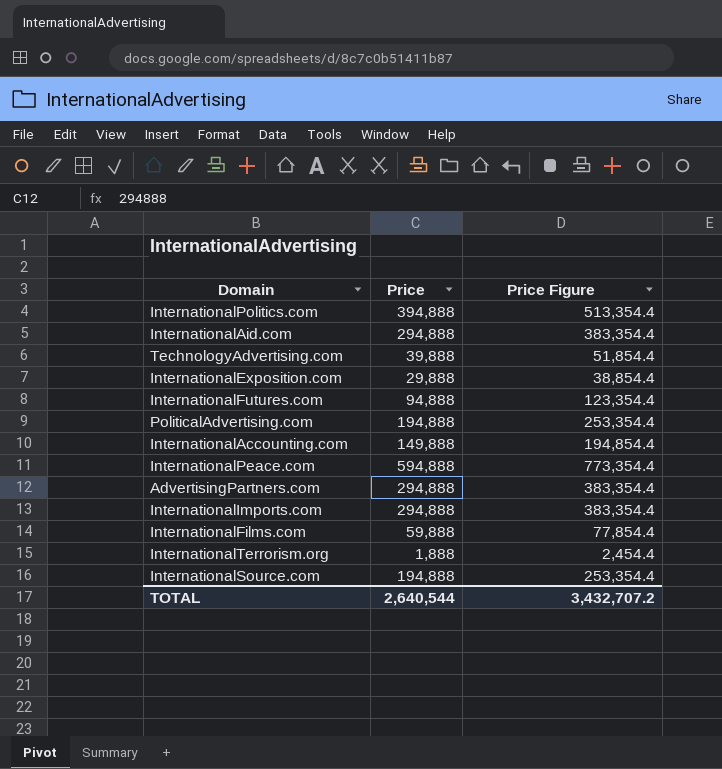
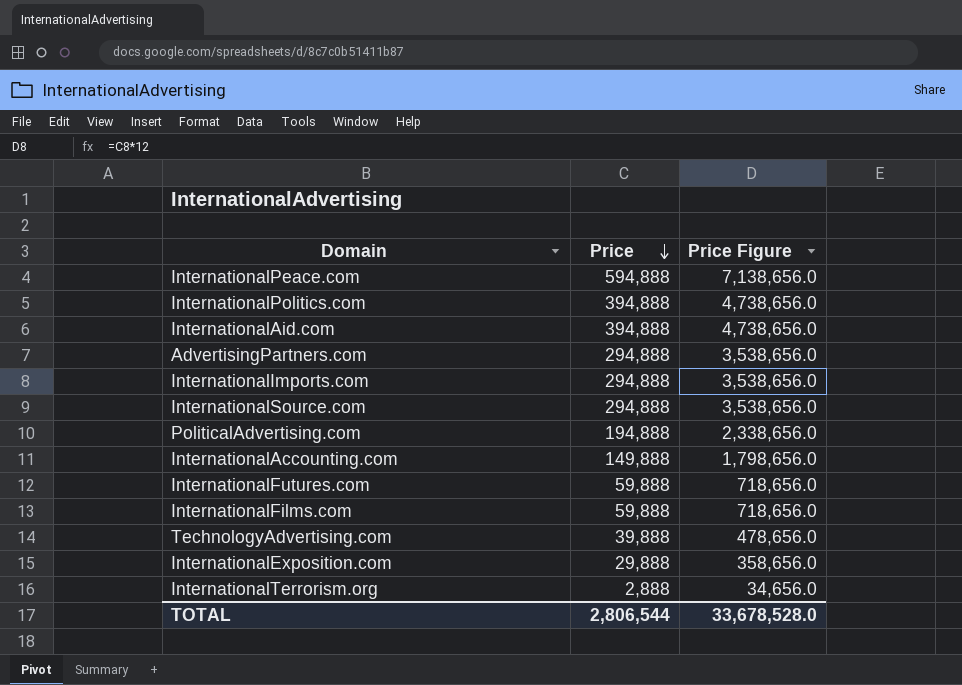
row order: none -> Price descending
column Price Figure | formula: [Price] * 1.3 -> [Price] * 12
InternationalAid.com | Price: 294,888 -> 394,888
InternationalSource.com | Price: 194,888 -> 294,888
InternationalFutures.com | Price: 94,888 -> 59,888
InternationalTerrorism.org | Price: 1,888 -> 2,888
TOTAL | Price: 2,640,544 -> 2,806,544
TOTAL | Price Figure: 3,432,707.2 -> 33,678,528.0

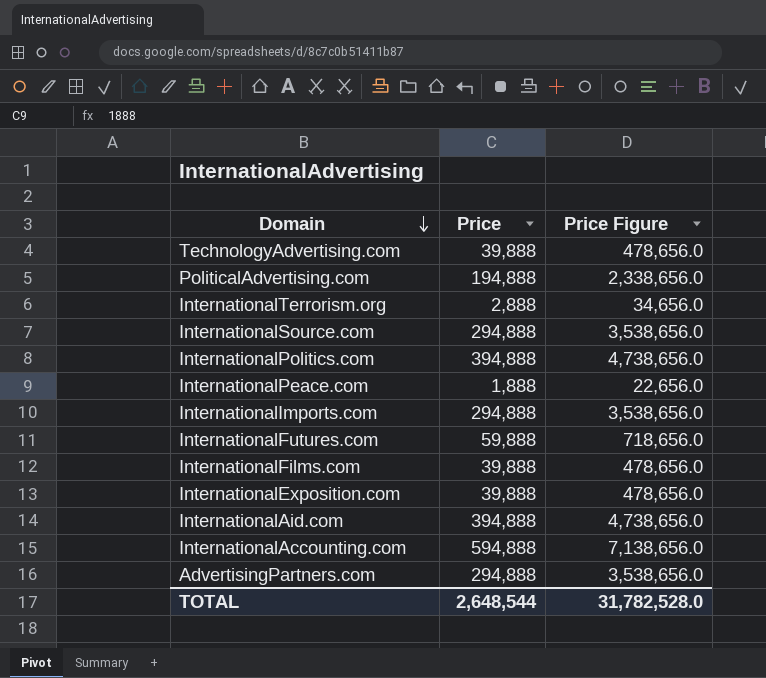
row order: Price descending -> Domain descending
InternationalPeace.com | Price: 594,888 -> 1,888
InternationalPeace.com | Price Figure: 7,138,656.0 -> 22,656.0
InternationalFilms.com | Price: 59,888 -> 39,888
InternationalFilms.com | Price Figure: 718,656.0 -> 478,656.0
InternationalExposition.com | Price: 29,888 -> 39,888
InternationalExposition.com | Price Figure: 358,656.0 -> 478,656.0
InternationalAccounting.com | Price: 149,888 -> 594,888
InternationalAccounting.com | Price Figure: 1,798,656.0 -> 7,138,656.0
TOTAL | Price: 2,806,544 -> 2,648,544
TOTAL | Price Figure: 33,678,528.0 -> 31,782,528.0

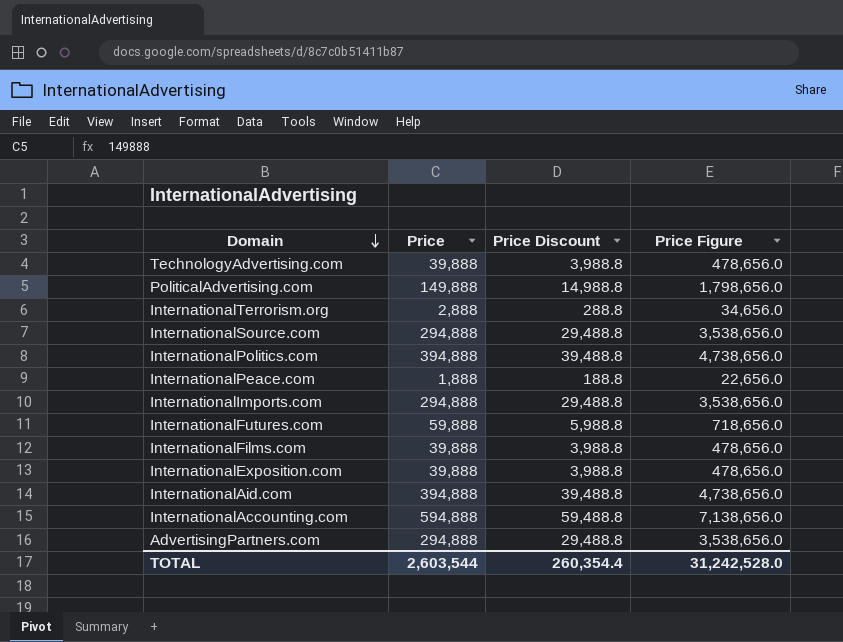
column Price Discount | formula: none -> [Price] * 0.1
PoliticalAdvertising.com | Price: 194,888 -> 149,888
PoliticalAdvertising.com | Price Figure: 2,338,656.0 -> 1,798,656.0
TOTAL | Price: 2,648,544 -> 2,603,544
TOTAL | Price Figure: 31,782,528.0 -> 31,242,528.0

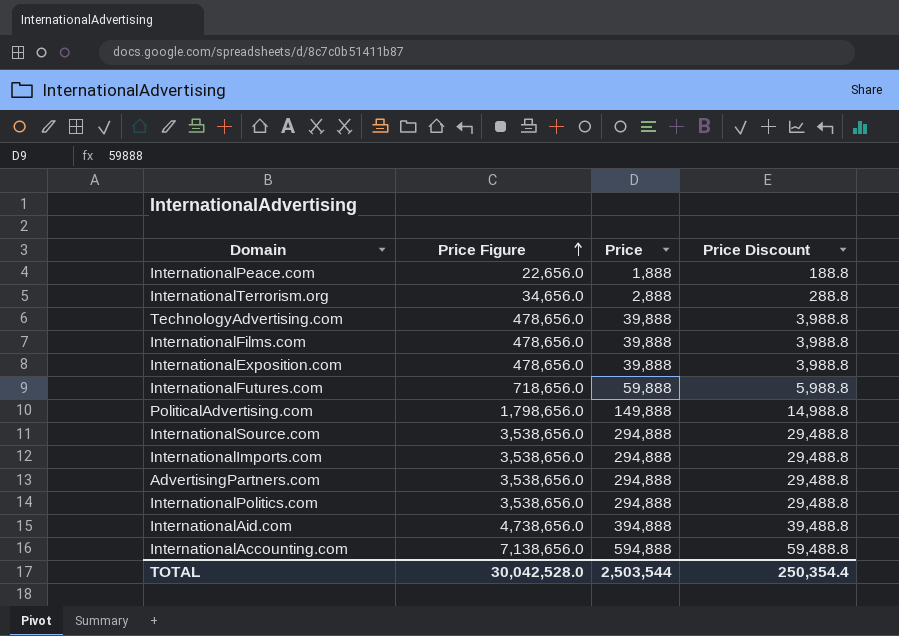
row order: Domain descending -> Price Figure ascending
column Price Figure | position: 4 -> 2
InternationalPolitics.com | Price Figure: 4,738,656.0 -> 3,538,656.0
InternationalPolitics.com | Price: 394,888 -> 294,888
InternationalPolitics.com | Price Discount: 39,488.8 -> 29,488.8
TOTAL | Price Figure: 31,242,528.0 -> 30,042,528.0
TOTAL | Price: 2,603,544 -> 2,503,544
TOTAL | Price Discount: 260,354.4 -> 250,354.4

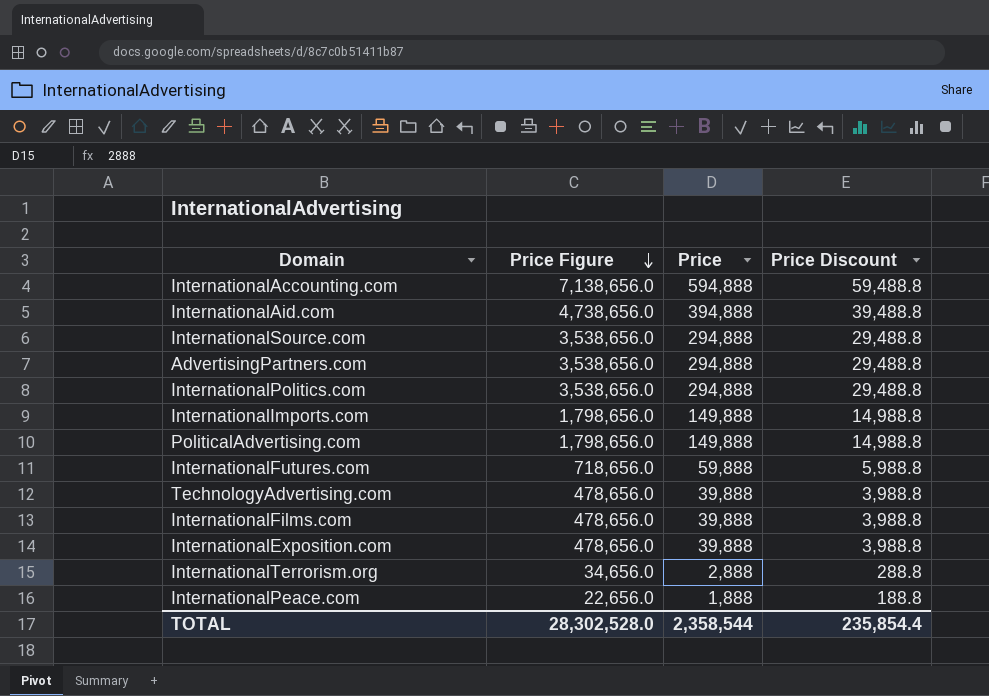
row order: Price Figure ascending -> Price Figure descending
InternationalImports.com | Price Figure: 3,538,656.0 -> 1,798,656.0
InternationalImports.com | Price: 294,888 -> 149,888
InternationalImports.com | Price Discount: 29,488.8 -> 14,988.8
TOTAL | Price Figure: 30,042,528.0 -> 28,302,528.0
TOTAL | Price: 2,503,544 -> 2,358,544
TOTAL | Price Discount: 250,354.4 -> 235,854.4

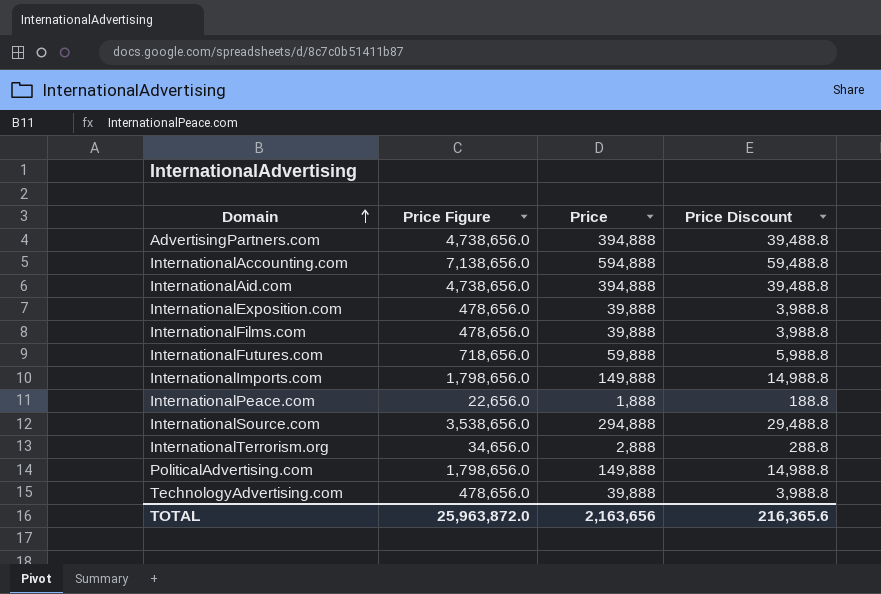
row order: Price Figure descending -> Domain ascending
row InternationalPolitics.com: 3,538,656.0 | 294,888 | 29,488.8 -> none
AdvertisingPartners.com | Price Figure: 3,538,656.0 -> 4,738,656.0
AdvertisingPartners.com | Price: 294,888 -> 394,888
AdvertisingPartners.com | Price Discount: 29,488.8 -> 39,488.8
TOTAL | Price Figure: 28,302,528.0 -> 25,963,872.0
TOTAL | Price: 2,358,544 -> 2,163,656
TOTAL | Price Discount: 235,854.4 -> 216,365.6

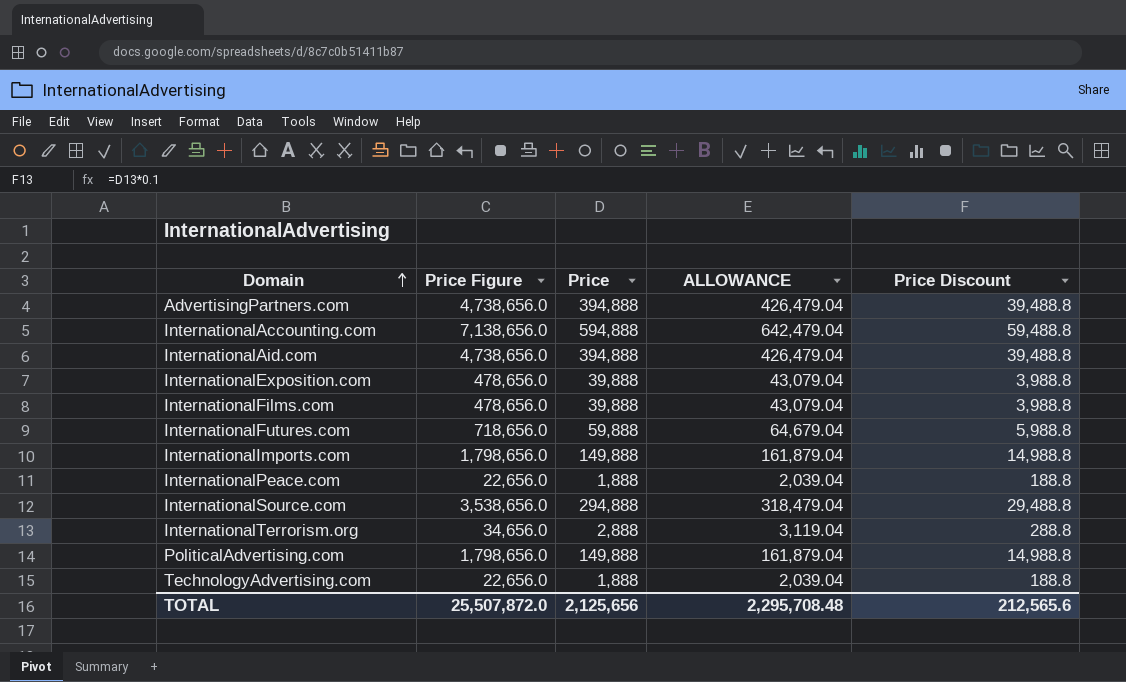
column ALLOWANCE | formula: none -> [Price] * 1.08
TechnologyAdvertising.com | Price Figure: 478,656.0 -> 22,656.0
TechnologyAdvertising.com | Price: 39,888 -> 1,888
TechnologyAdvertising.com | Price Discount: 3,988.8 -> 188.8
TOTAL | Price Figure: 25,963,872.0 -> 25,507,872.0
TOTAL | Price: 2,163,656 -> 2,125,656
TOTAL | Price Discount: 216,365.6 -> 212,565.6

